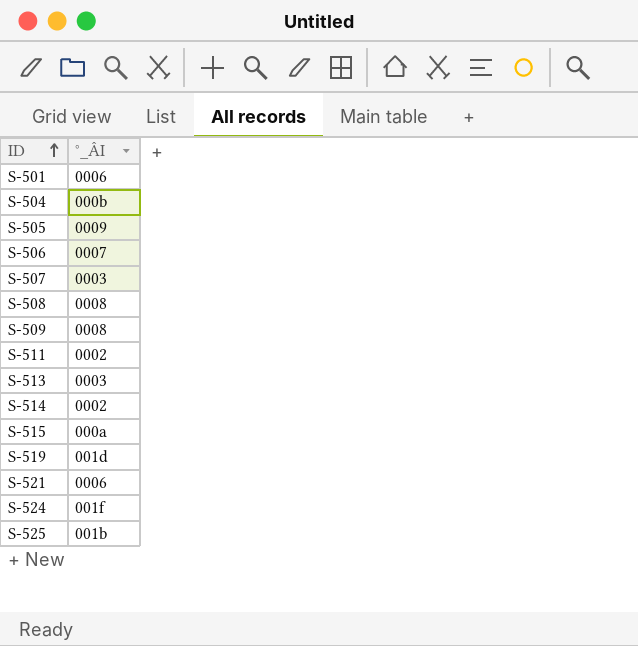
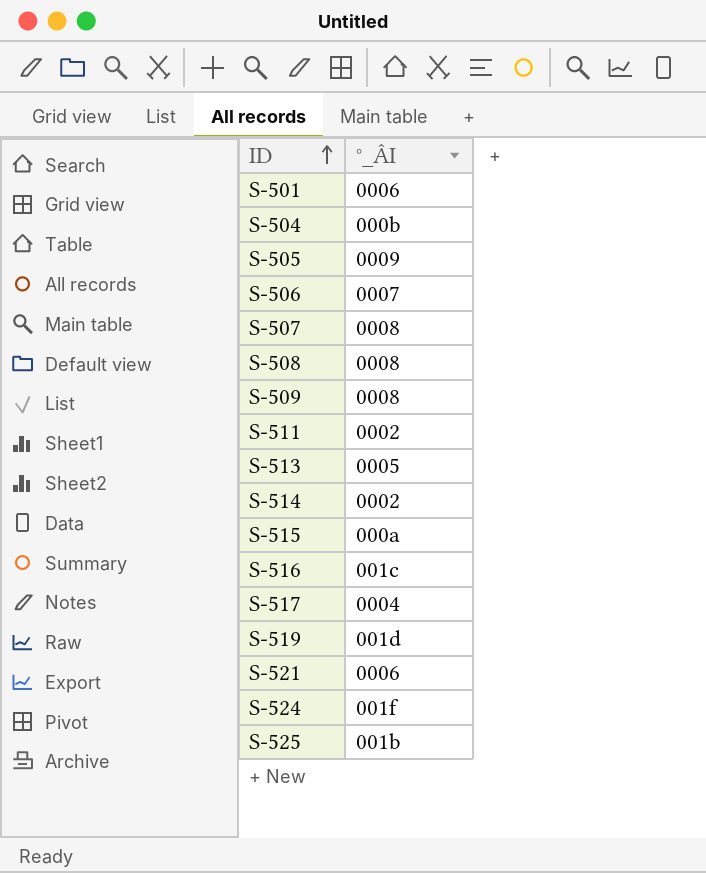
S-507 | °_ÂI: 0003 -> 0008
S-513 | °_ÂI: 0003 -> 0005
row S-516: none -> 001c
row S-517: none -> 0004

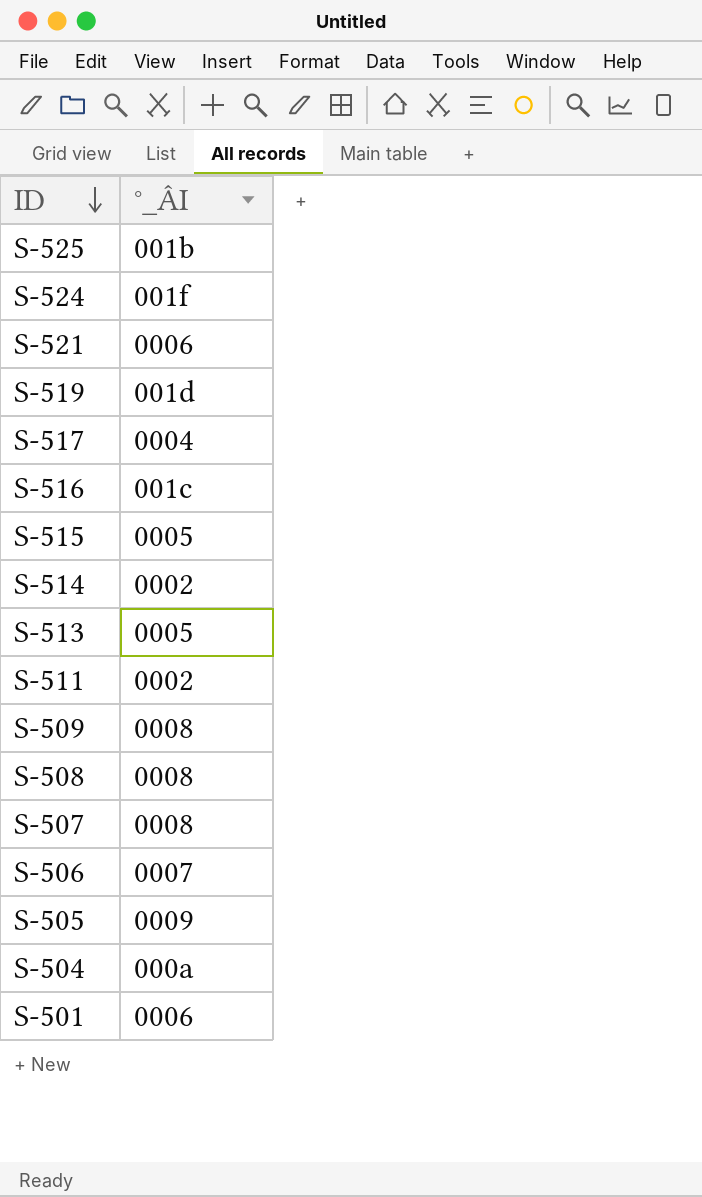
row order: ID ascending -> ID descending
S-515 | °_ÂI: 000a -> 0005
S-504 | °_ÂI: 000b -> 000a

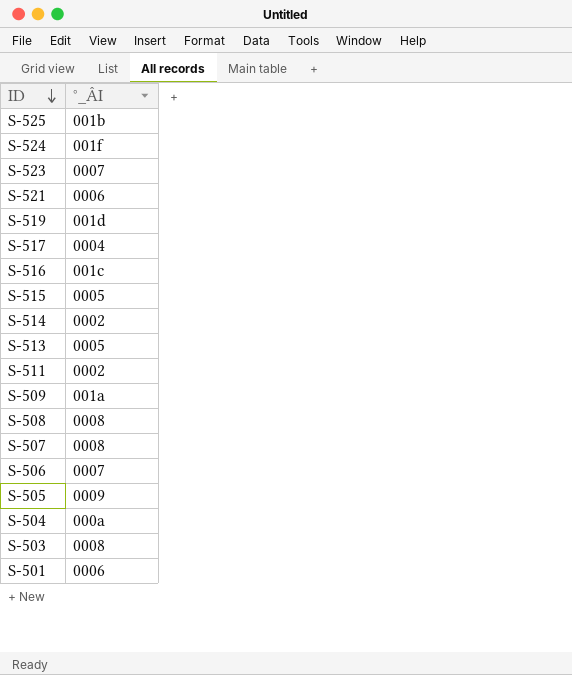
row S-523: none -> 0007
S-509 | °_ÂI: 0008 -> 001a
row S-503: none -> 0008

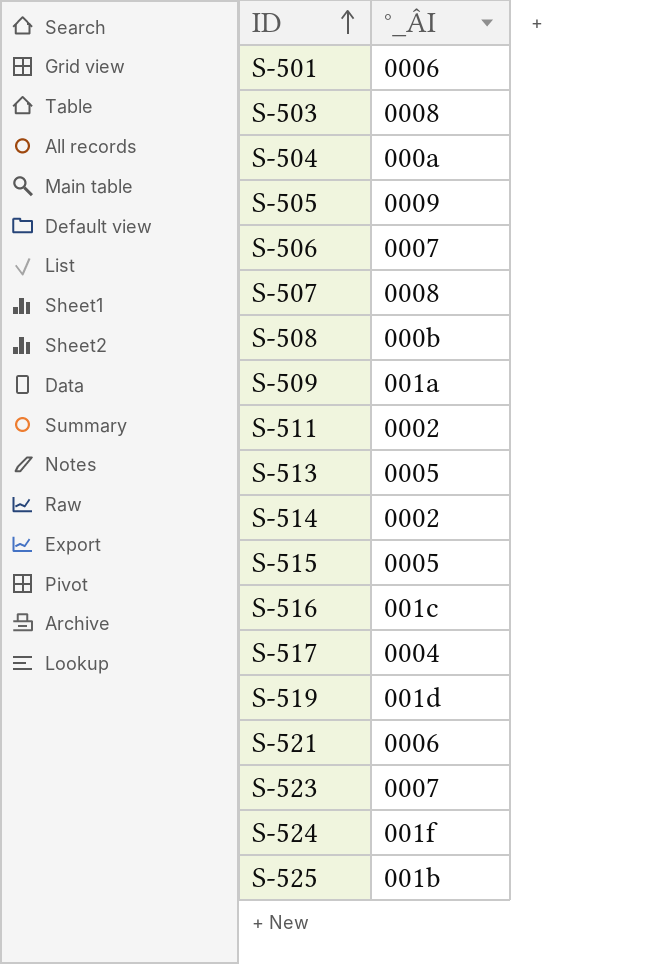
row order: ID descending -> ID ascending
S-508 | °_ÂI: 0008 -> 000b

